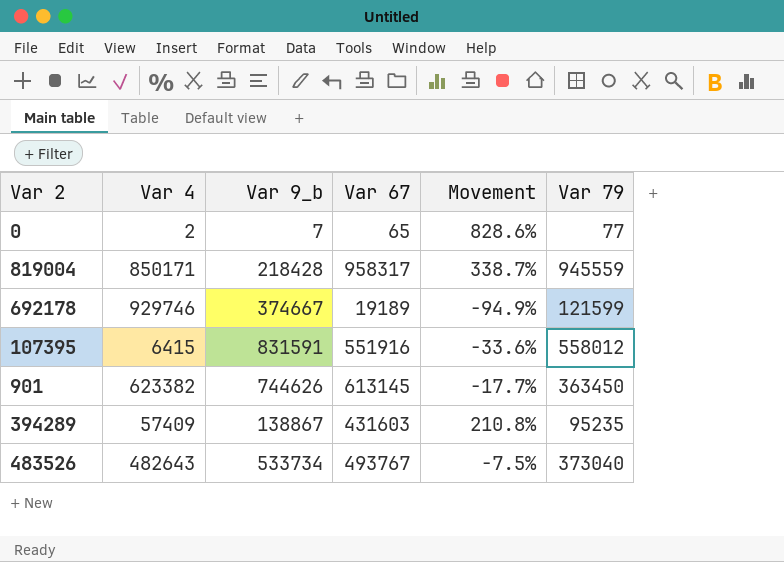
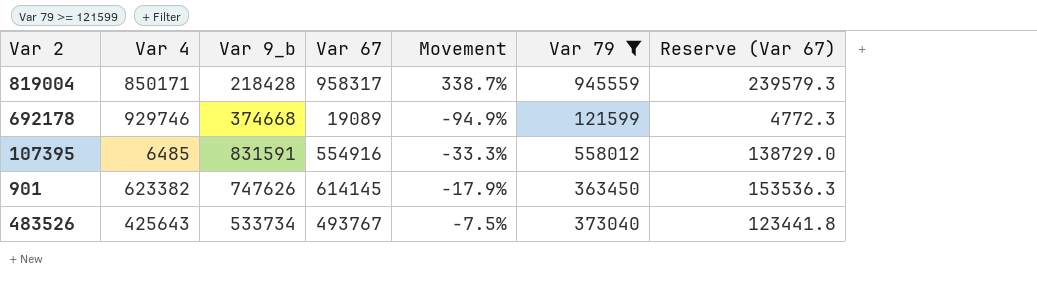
filter: none -> Var 79 >= 121599
column Reserve (Var 67) | formula: none -> [Var 67] * 0.25
692178 | Var 9_b: 374667 -> 374668
692178 | Var 67: 19189 -> 19089
107395 | Var 4: 6415 -> 6485
107395 | Var 67: 551916 -> 554916
107395 | Movement: -33.6% -> -33.3%
901 | Var 9_b: 744626 -> 747626
901 | Var 67: 613145 -> 614145
901 | Movement: -17.7% -> -17.9%
483526 | Var 4: 482643 -> 425643

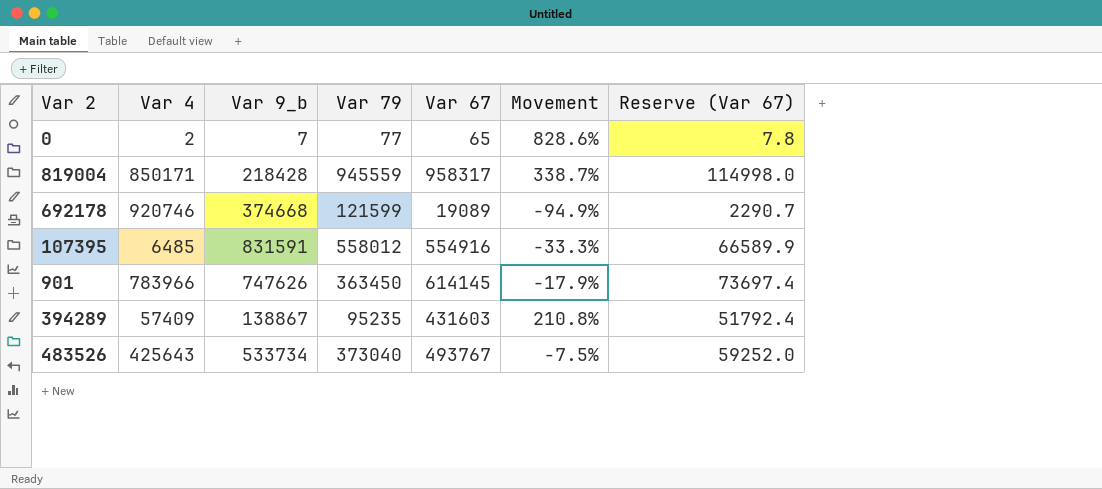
filter: Var 79 >= 121599 -> none
column Var 79 | position: 6 -> 4
column Reserve (Var 67) | formula: [Var 67] * 0.25 -> [Var 67] * 0.12
692178 | Var 4: 929746 -> 920746
901 | Var 4: 623382 -> 783966

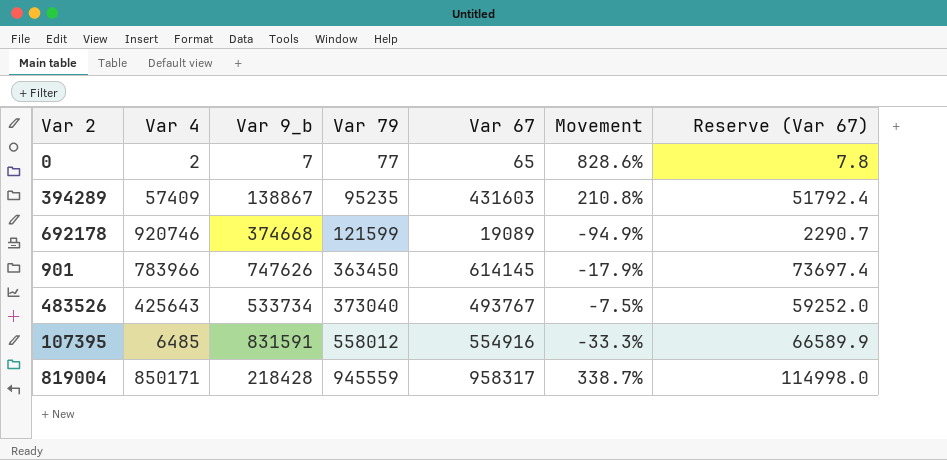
row order: none -> Var 79 ascending

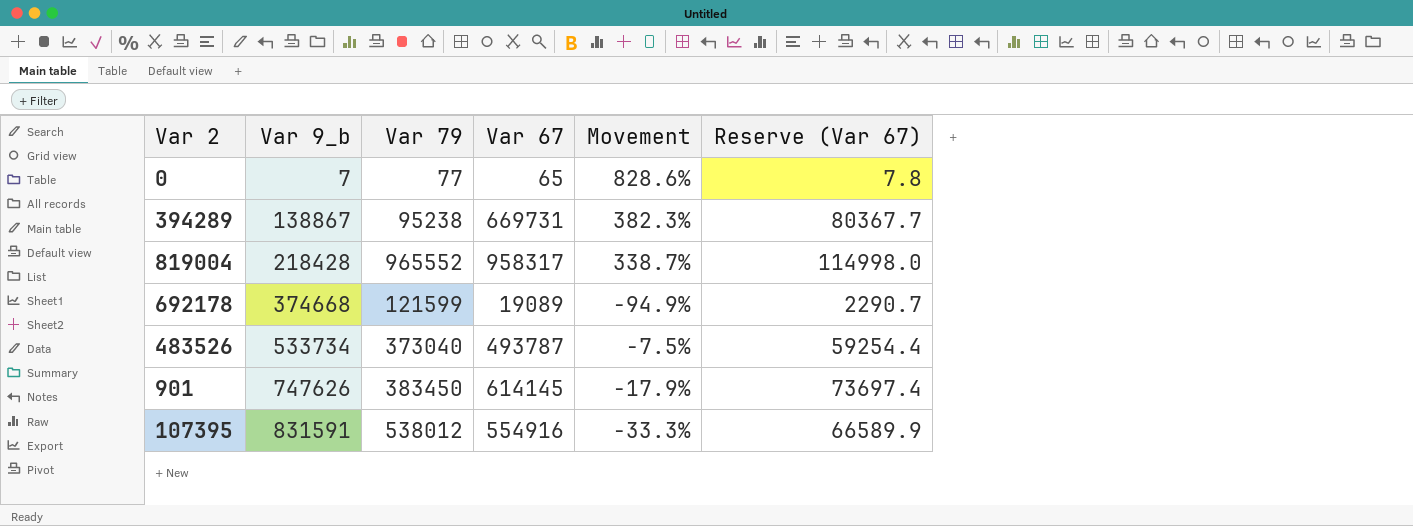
row order: Var 79 ascending -> Var 9_b ascending
column Var 4 | position: 2 -> none
394289 | Var 79: 95235 -> 95238
394289 | Var 67: 431603 -> 669731
394289 | Movement: 210.8% -> 382.3%
394289 | Reserve (Var 67): 51792.4 -> 80367.7
819004 | Var 79: 945559 -> 965552
483526 | Var 67: 493767 -> 493787
483526 | Reserve (Var 67): 59252.0 -> 59254.4
901 | Var 79: 363450 -> 383450
107395 | Var 79: 558012 -> 538012

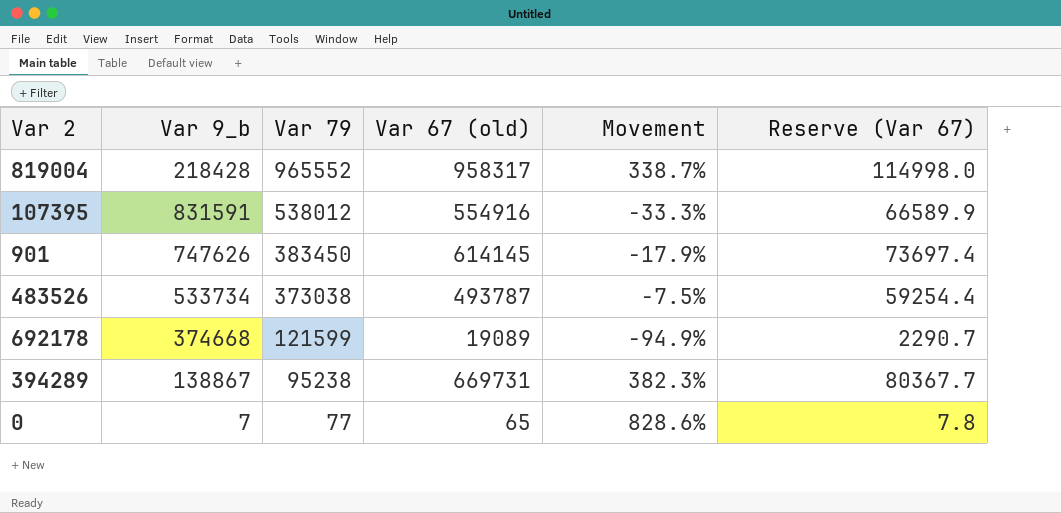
row order: Var 9_b ascending -> Var 79 descending
column name: Var 67 -> Var 67 (old)
483526 | Var 79: 373040 -> 373038

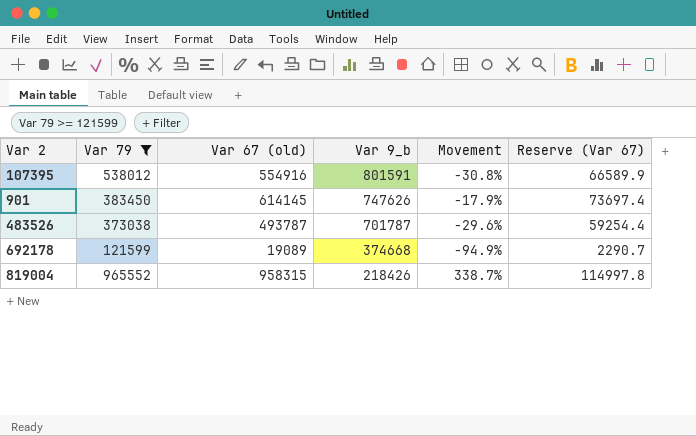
filter: none -> Var 79 >= 121599
row order: Var 79 descending -> Var 9_b descending
column Var 9_b | position: 2 -> 4
107395 | Var 9_b: 831591 -> 801591
107395 | Movement: -33.3% -> -30.8%
483526 | Var 9_b: 533734 -> 701787
483526 | Movement: -7.5% -> -29.6%
819004 | Var 67 (old): 958317 -> 958315
819004 | Var 9_b: 218428 -> 218426
819004 | Reserve (Var 67): 114998.0 -> 114997.8

